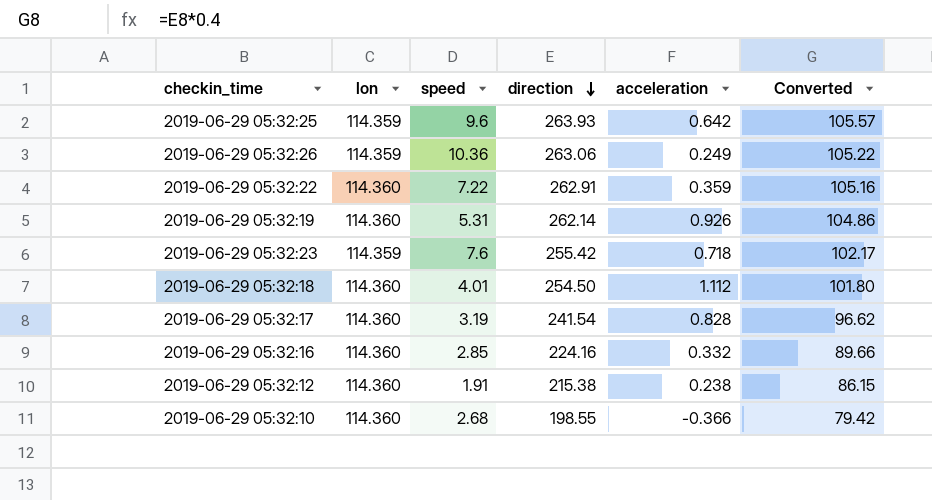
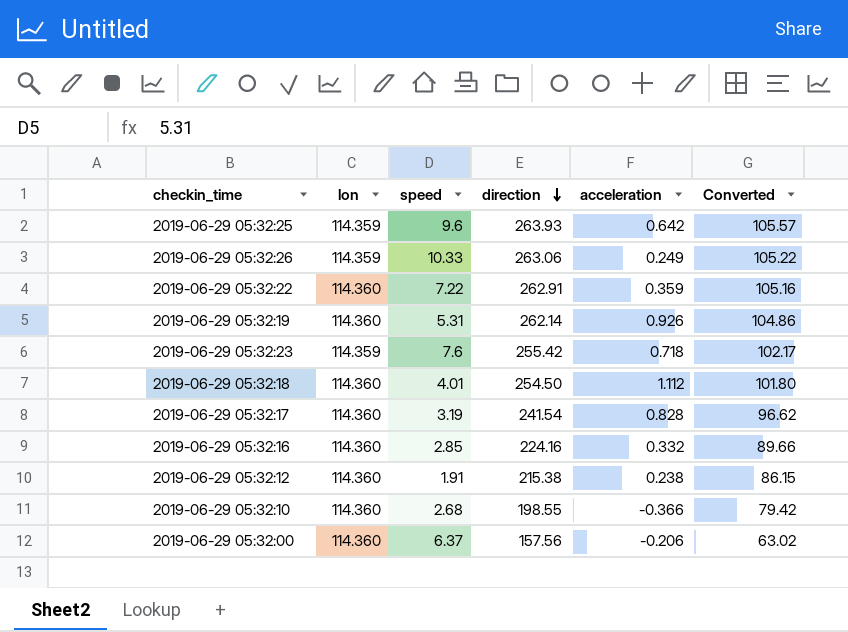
2019-06-29 05:32:26 | speed: 10.36 -> 10.33
row 2019-06-29 05:32:00: none -> 114.360 | 6.37 | 157.56 | -0.206 | 63.02

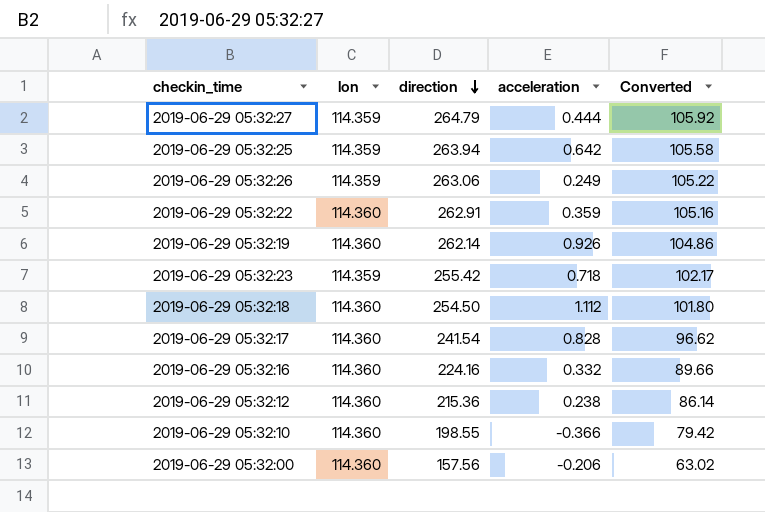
column speed | position: 3 -> none
row 2019-06-29 05:32:27: none -> 114.359 | 264.79 | 0.444 | 105.92
2019-06-29 05:32:25 | direction: 263.93 -> 263.94
2019-06-29 05:32:25 | Converted: 105.57 -> 105.58
2019-06-29 05:32:12 | direction: 215.38 -> 215.36
2019-06-29 05:32:12 | Converted: 86.15 -> 86.14

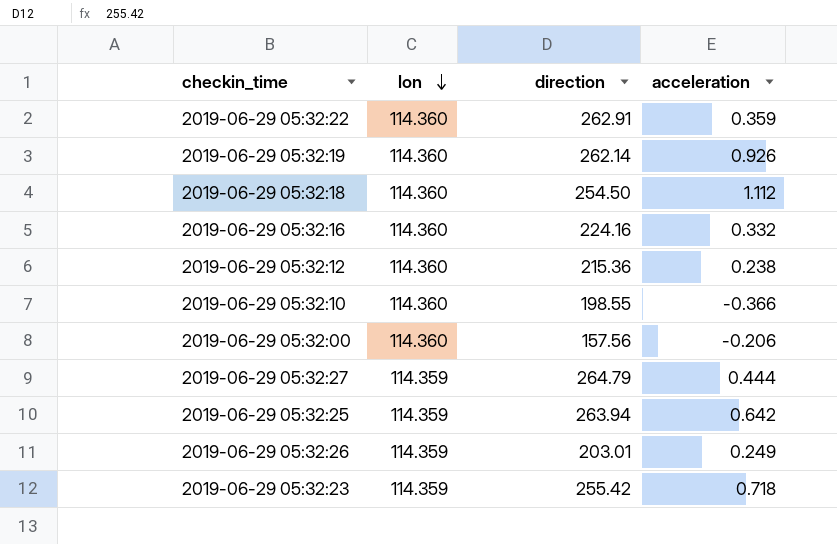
row order: direction descending -> lon descending
column Converted | formula: [direction] * 0.4 -> none
row 2019-06-29 05:32:17: 114.360 | 241.54 | 0.828 | 96.62 -> none
2019-06-29 05:32:26 | direction: 263.06 -> 203.01

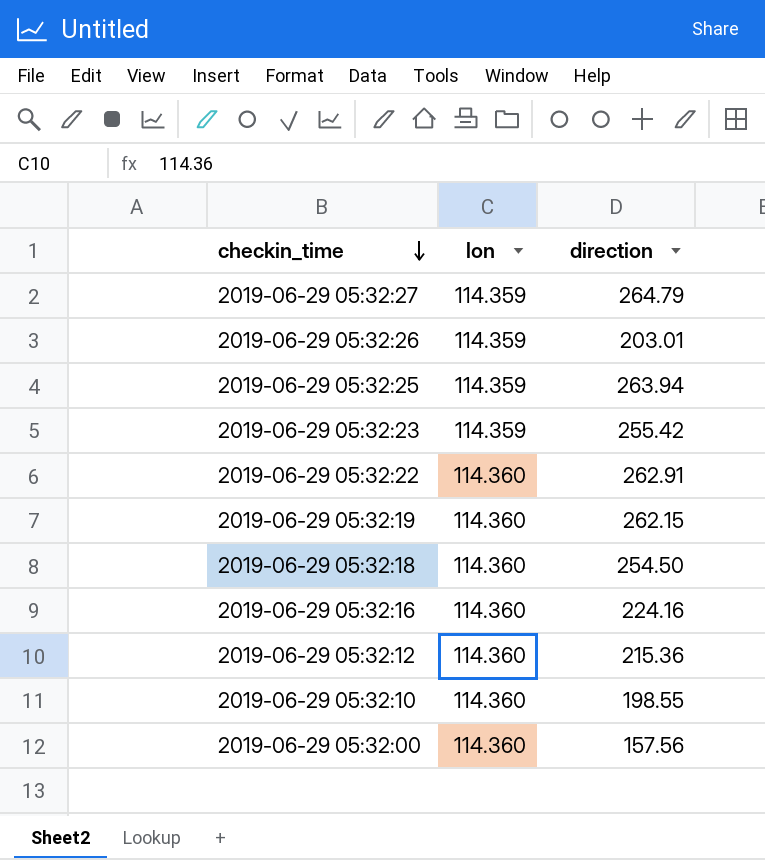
row order: lon descending -> checkin_time descending
column acceleration | position: 4 -> none
2019-06-29 05:32:19 | direction: 262.14 -> 262.15

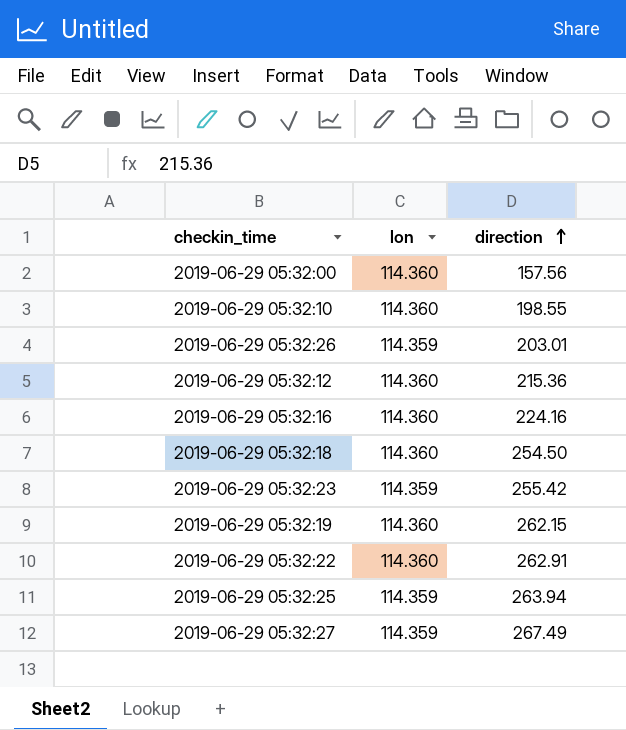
row order: checkin_time descending -> direction ascending
2019-06-29 05:32:27 | direction: 264.79 -> 267.49

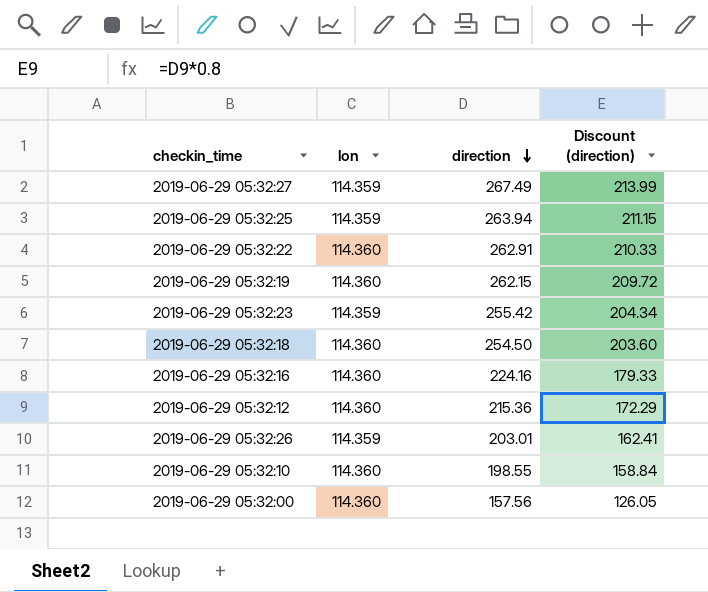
row order: direction ascending -> direction descending
column Discount (direction) | formula: none -> [direction] * 0.8

